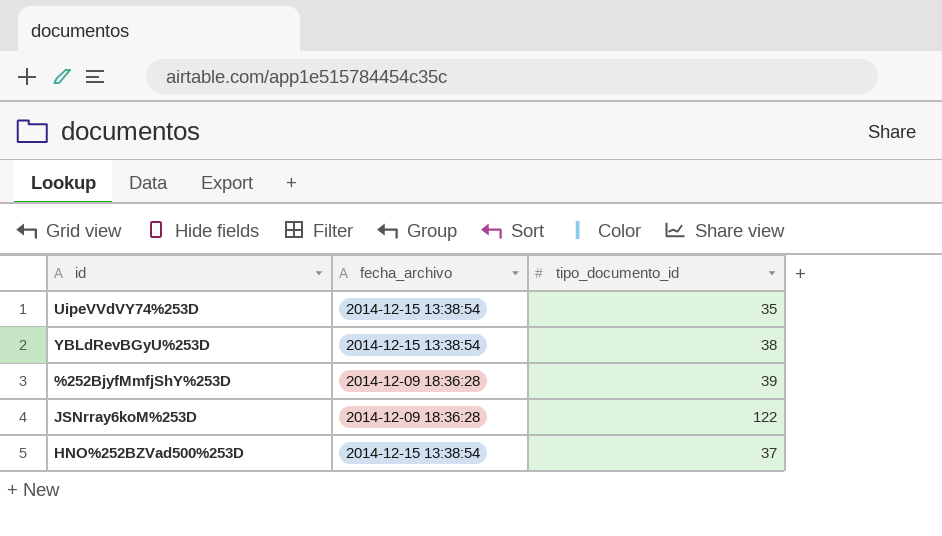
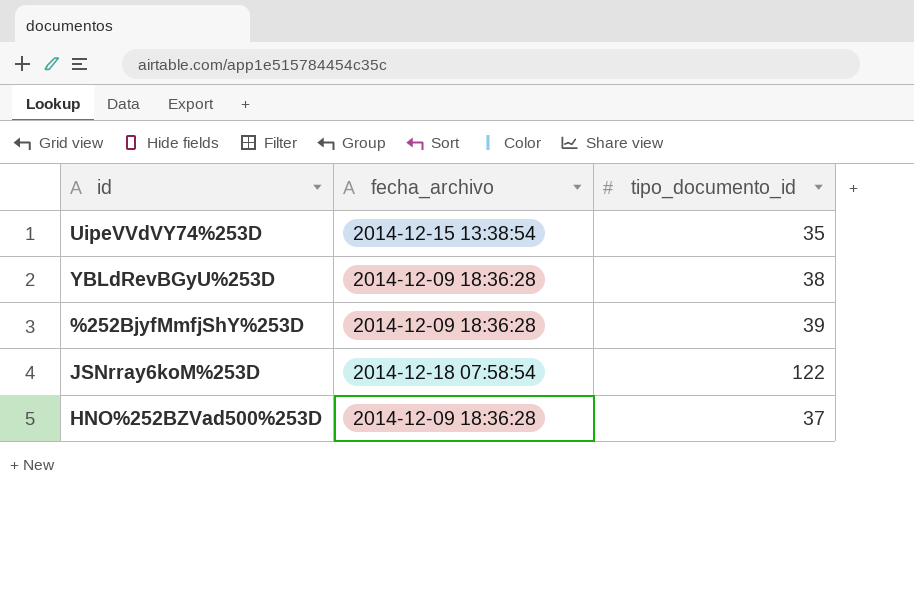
YBLdRevBGyU%253D | fecha_archivo: 2014-12-15 13:38:54 -> 2014-12-09 18:36:28
JSNrray6koM%253D | fecha_archivo: 2014-12-09 18:36:28 -> 2014-12-18 07:58:54
HNO%252BZVad500%253D | fecha_archivo: 2014-12-15 13:38:54 -> 2014-12-09 18:36:28

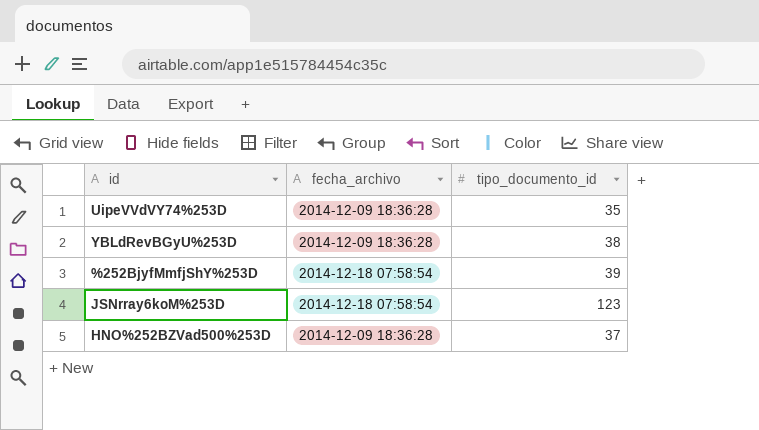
UipeVVdVY74%253D | fecha_archivo: 2014-12-15 13:38:54 -> 2014-12-09 18:36:28
%252BjyfMmfjShY%253D | fecha_archivo: 2014-12-09 18:36:28 -> 2014-12-18 07:58:54
JSNrray6koM%253D | tipo_documento_id: 122 -> 123

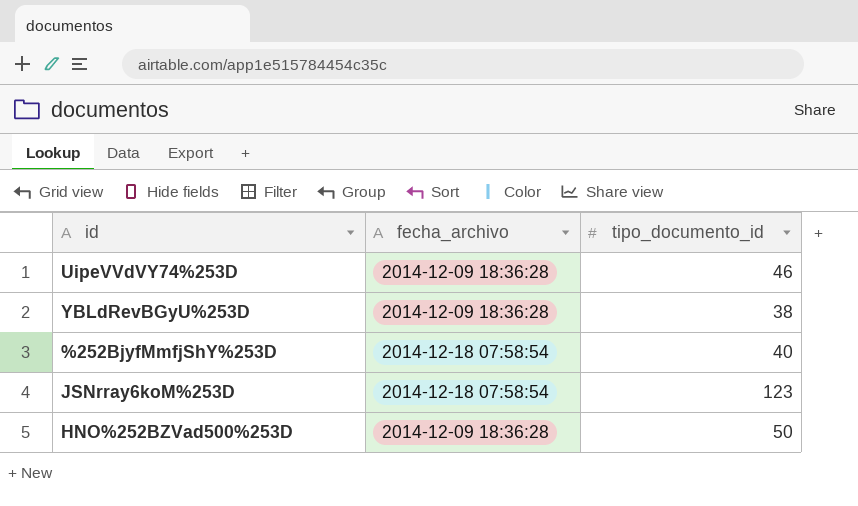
UipeVVdVY74%253D | tipo_documento_id: 35 -> 46
%252BjyfMmfjShY%253D | tipo_documento_id: 39 -> 40
HNO%252BZVad500%253D | tipo_documento_id: 37 -> 50

